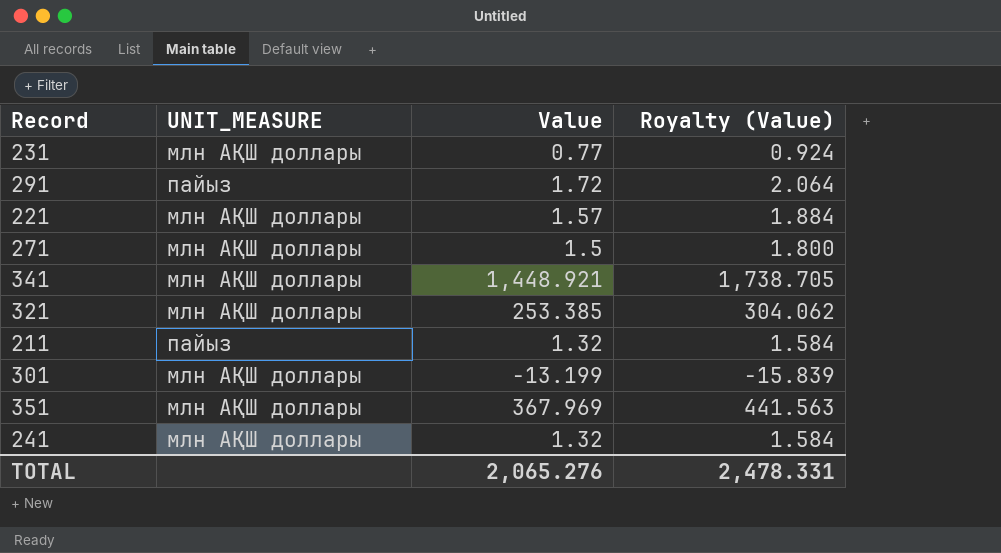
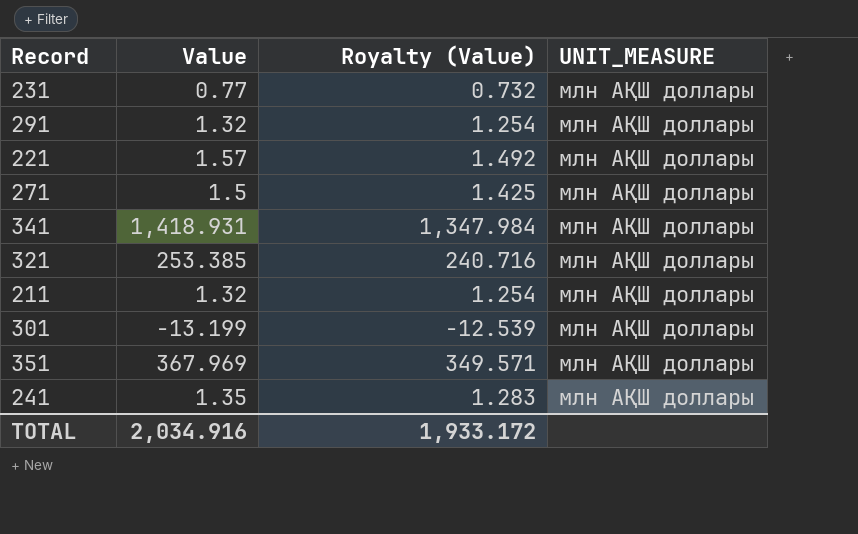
column Royalty (Value) | formula: [Value] * 1.2 -> [Value] * 0.95
column UNIT_MEASURE | position: 2 -> 4
291 | Value: 1.72 -> 1.32
291 | UNIT_MEASURE: пайыз -> млн АҚШ доллары
341 | Value: 1,448.921 -> 1,418.931
211 | UNIT_MEASURE: пайыз -> млн АҚШ доллары
241 | Value: 1.32 -> 1.35
TOTAL | Value: 2,065.276 -> 2,034.916
TOTAL | Royalty (Value): 2,478.331 -> 1,933.172

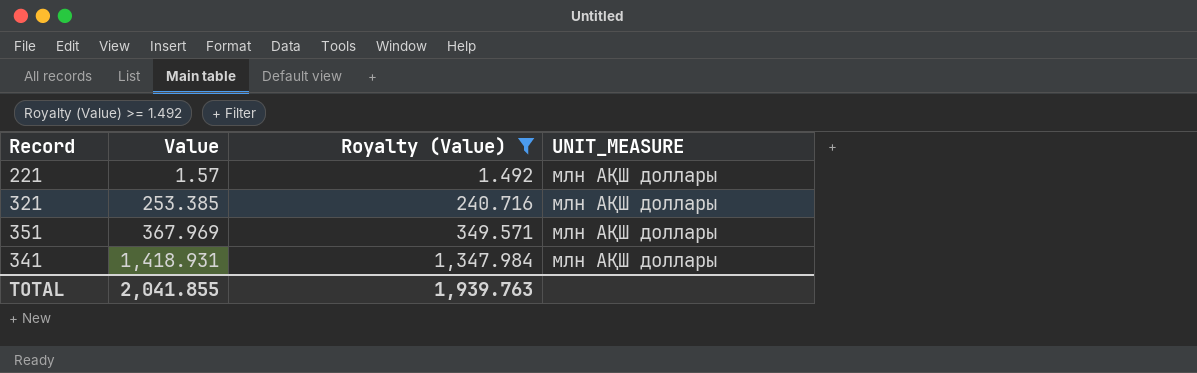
filter: none -> Royalty (Value) >= 1.492
row order: none -> Value ascending
TOTAL | Value: 2,034.916 -> 2,041.855
TOTAL | Royalty (Value): 1,933.172 -> 1,939.763

